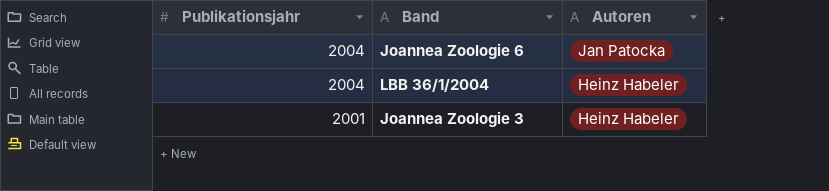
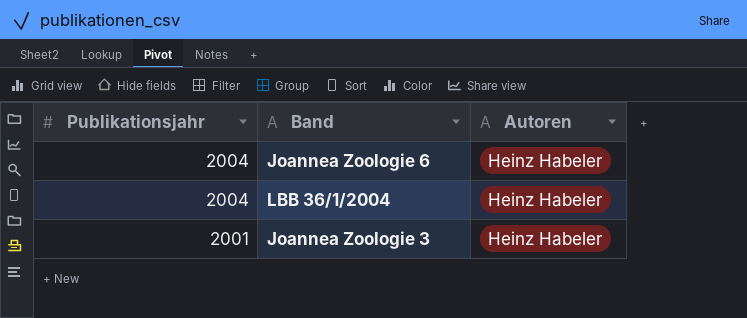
Joannea Zoologie 6 | Autoren: Jan Patocka -> Heinz Habeler

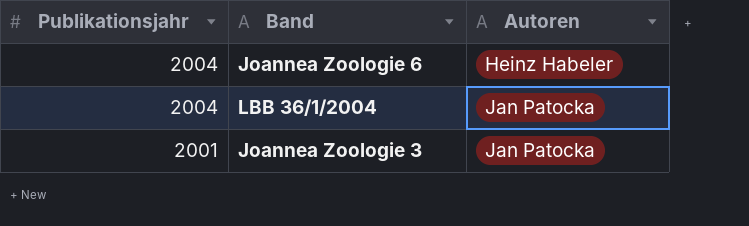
LBB 36/1/2004 | Autoren: Heinz Habeler -> Jan Patocka
Joannea Zoologie 3 | Autoren: Heinz Habeler -> Jan Patocka

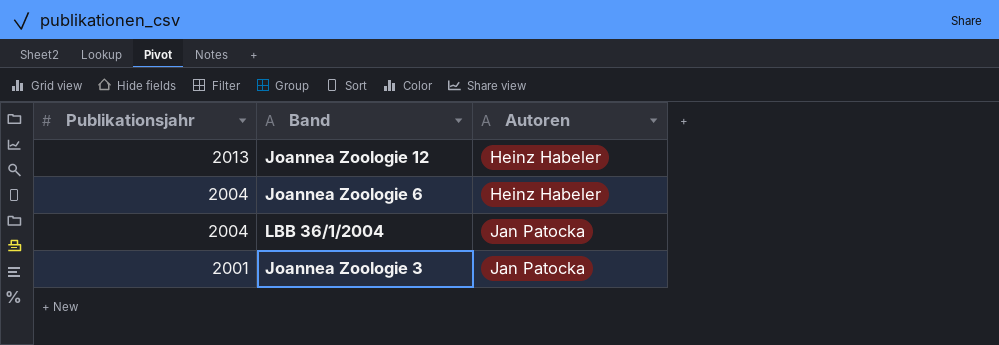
row Joannea Zoologie 12: none -> 2013 | Heinz Habeler

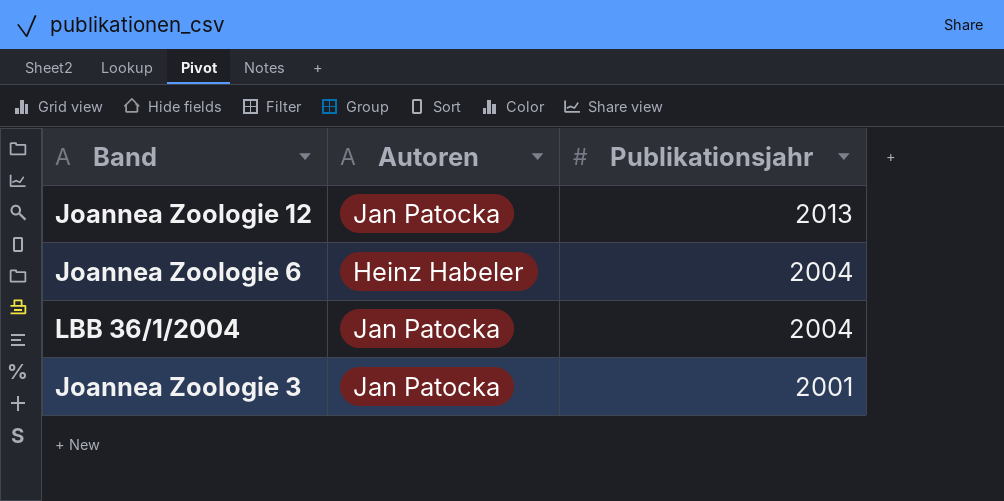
column Publikationsjahr | position: 1 -> 3
Joannea Zoologie 12 | Autoren: Heinz Habeler -> Jan Patocka

